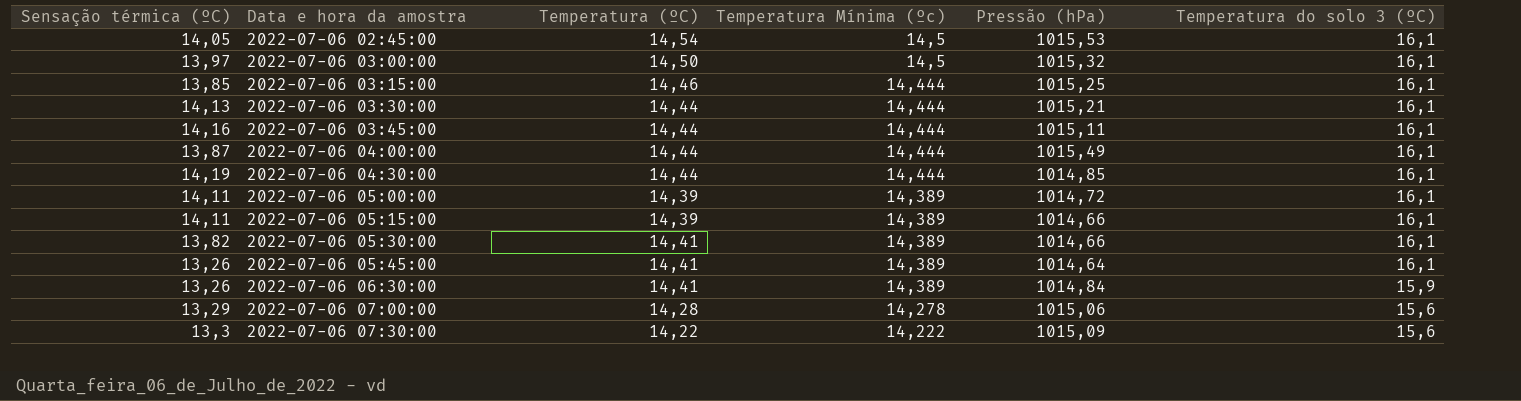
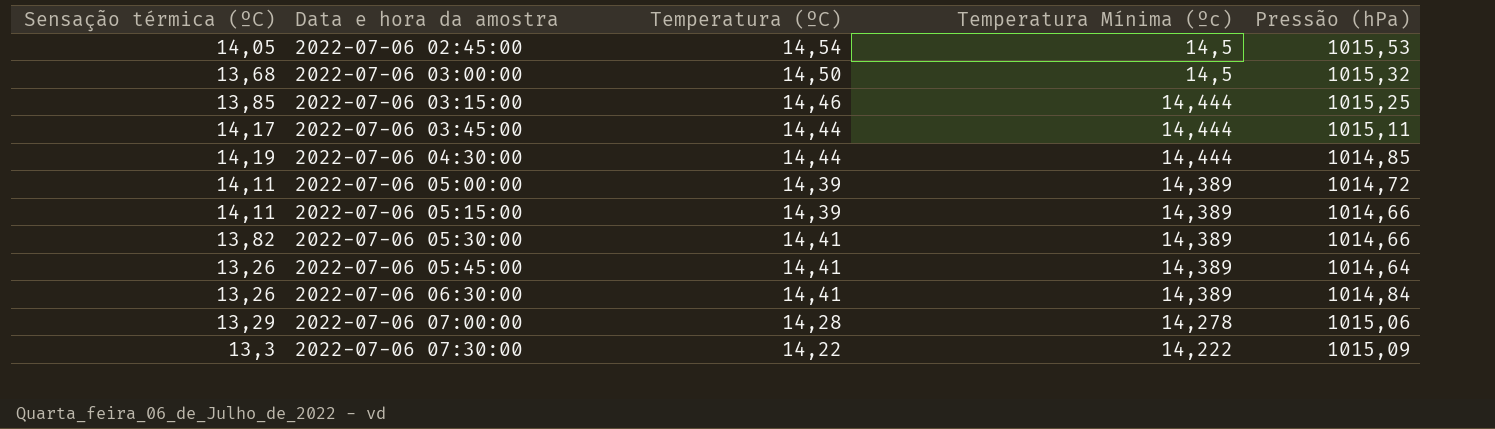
column Temperatura do solo 3 (ºC) | position: 6 -> none
row 2022-07-06 03:30:00: 14,13 | 14,44 | 14,444 | 1015,21 | 16,1 -> none
row 2022-07-06 04:00:00: 13,87 | 14,44 | 14,444 | 1015,49 | 16,1 -> none
2022-07-06 03:00:00 | Sensação térmica (ºC): 13,97 -> 13,68
2022-07-06 03:45:00 | Sensação térmica (ºC): 14,16 -> 14,17

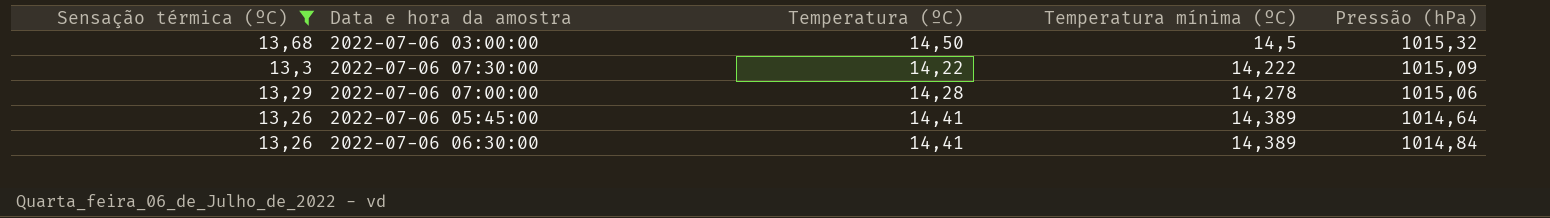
filter: none -> Sensação térmica (ºC) <= 13,68
row order: Data e hora da amostra ascending -> Sensação térmica (ºC) descending
column name: Temperatura Mínima (ºc) -> Temperatura mínima (ºC)

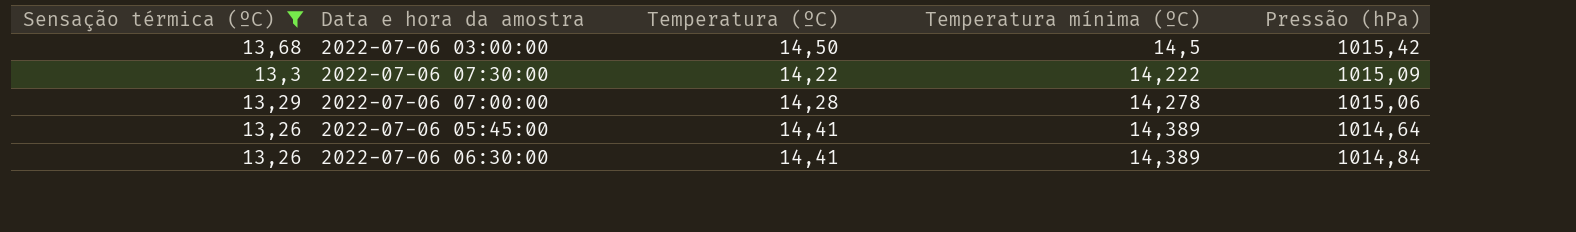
2022-07-06 03:00:00 | Pressão (hPa): 1015,32 -> 1015,42

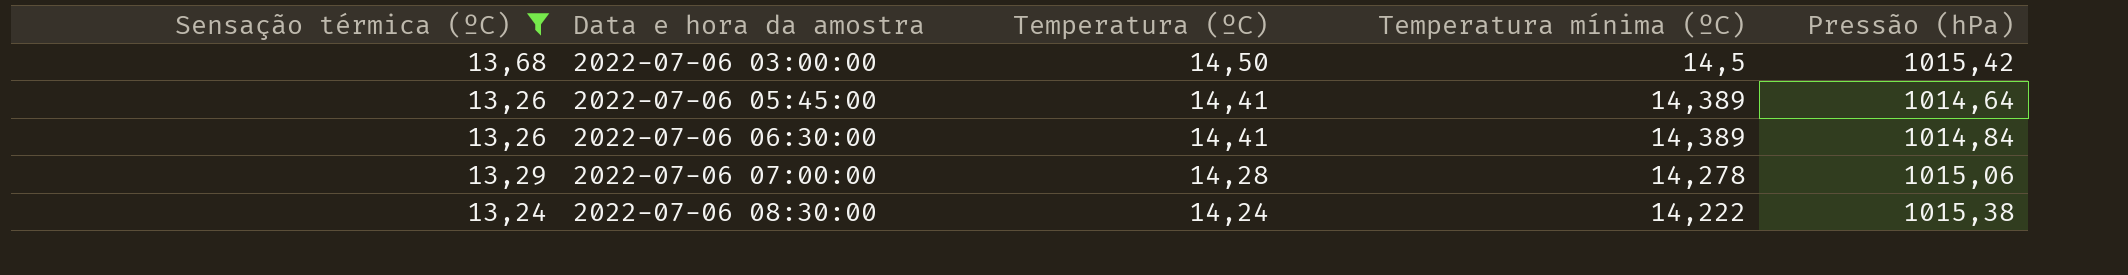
row order: Sensação térmica (ºC) descending -> Data e hora da amostra ascending
row 2022-07-06 07:30:00: 13,3 | 14,22 | 14,222 | 1015,09 -> none
row 2022-07-06 08:30:00: none -> 13,24 | 14,24 | 14,222 | 1015,38

